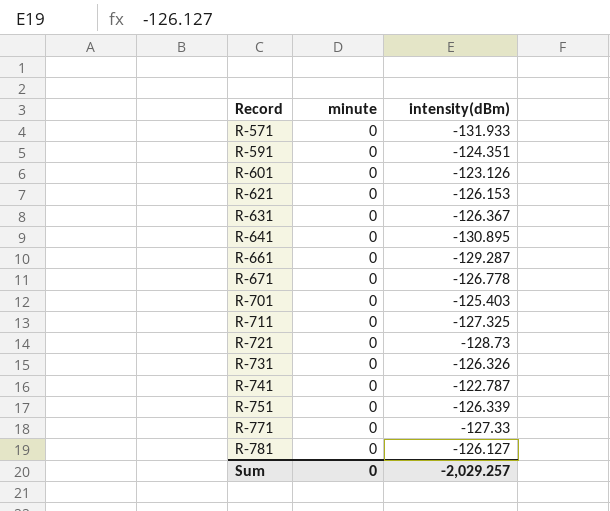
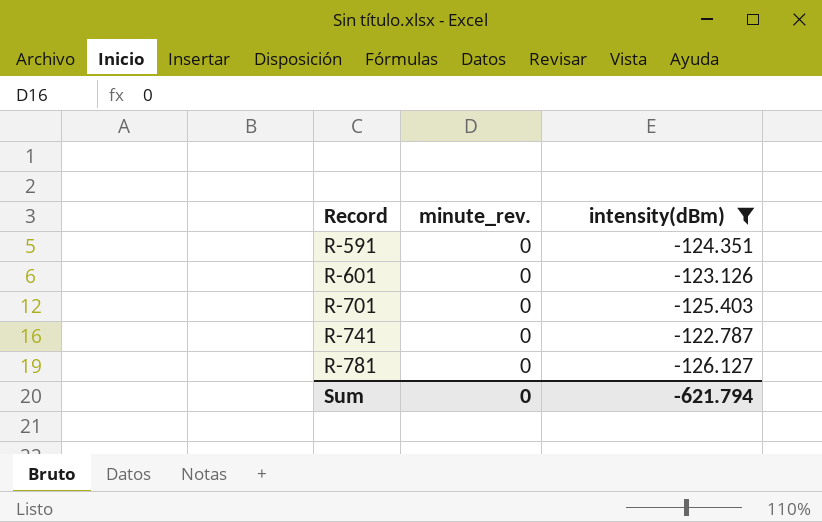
filter: none -> intensity(dBm) >= -126.127
column name: minute -> minute_rev.
Sum | intensity(dBm): -2,029.257 -> -621.794

